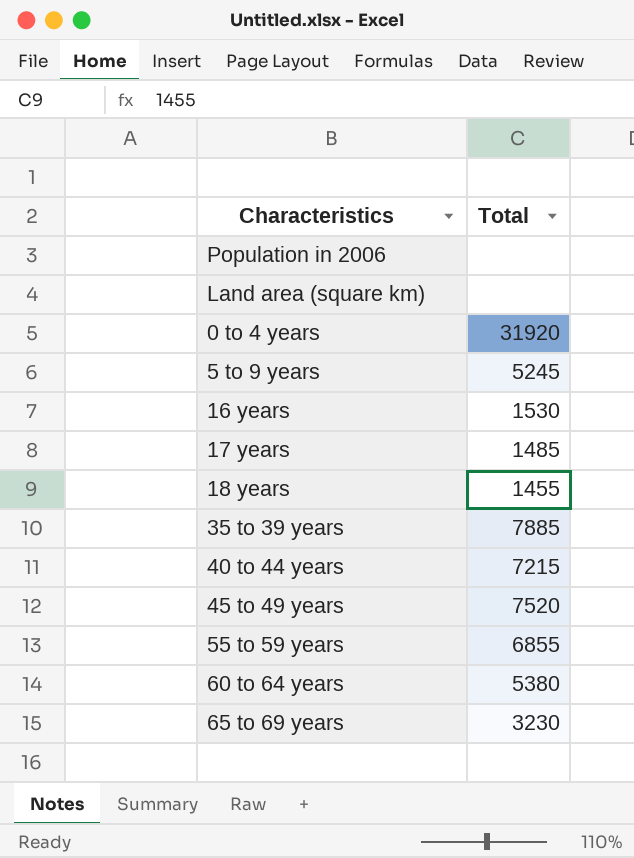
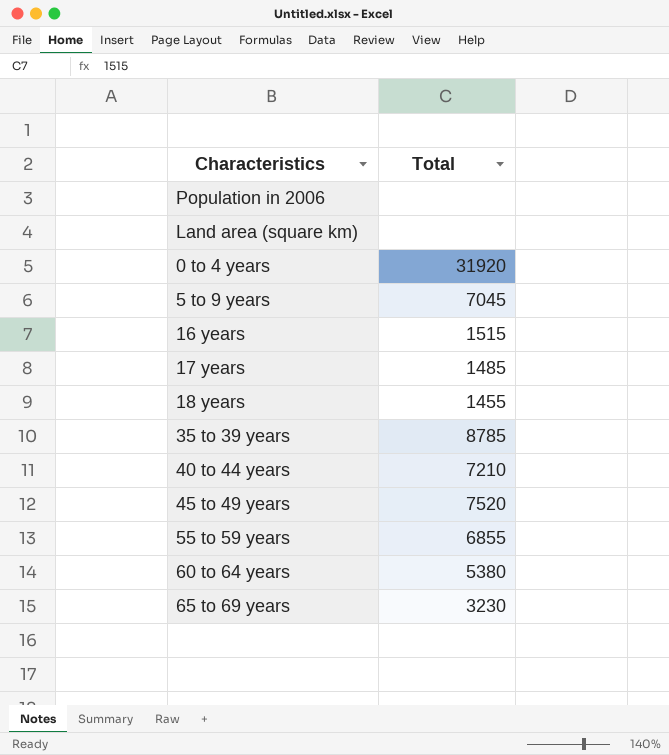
5 to 9 years | Total: 5245 -> 7045
16 years | Total: 1530 -> 1515
35 to 39 years | Total: 7885 -> 8785
40 to 44 years | Total: 7215 -> 7210

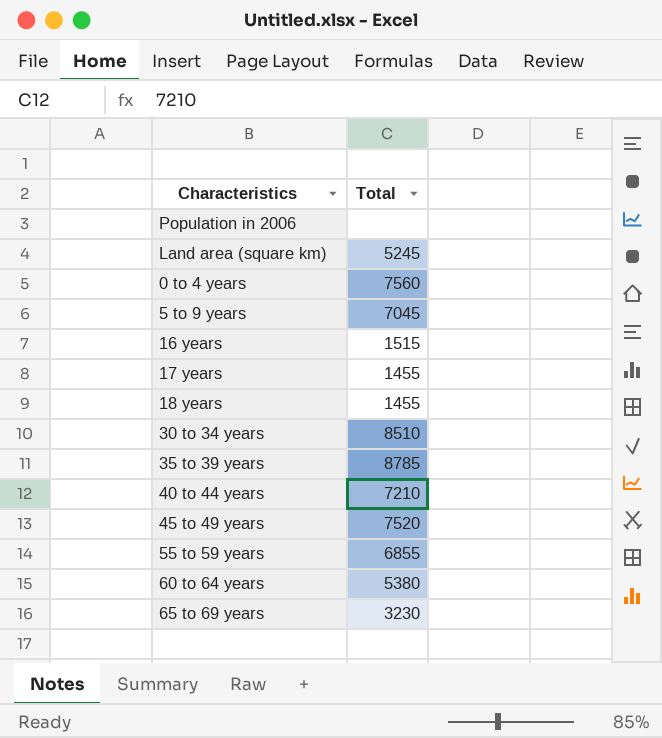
Land area (square km) | Total: none -> 5245
0 to 4 years | Total: 31920 -> 7560
17 years | Total: 1485 -> 1455
row 30 to 34 years: none -> 8510

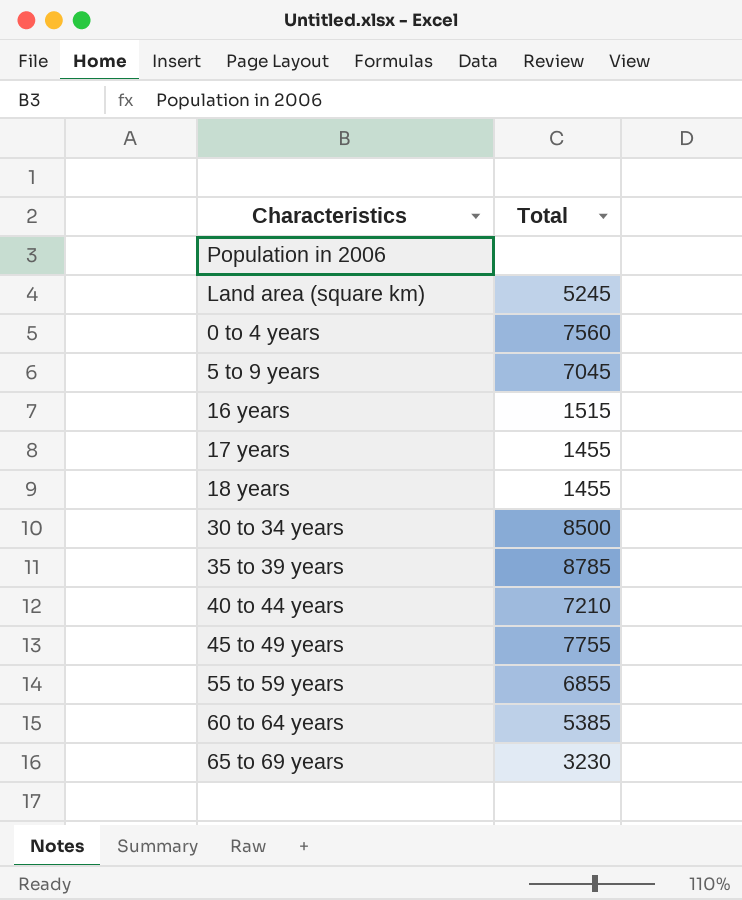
30 to 34 years | Total: 8510 -> 8500
45 to 49 years | Total: 7520 -> 7755
60 to 64 years | Total: 5380 -> 5385

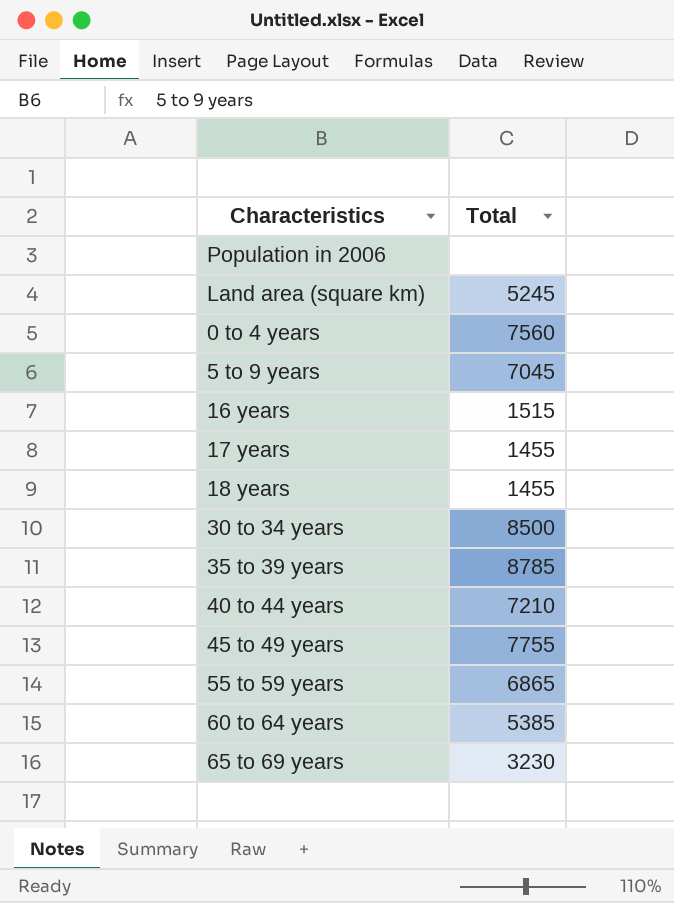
55 to 59 years | Total: 6855 -> 6865

